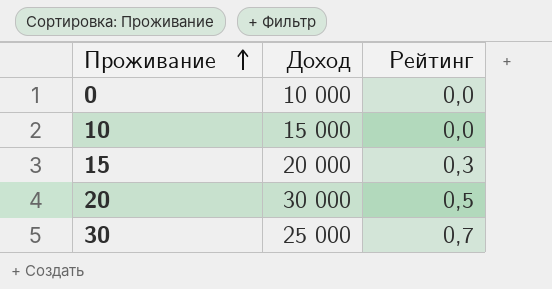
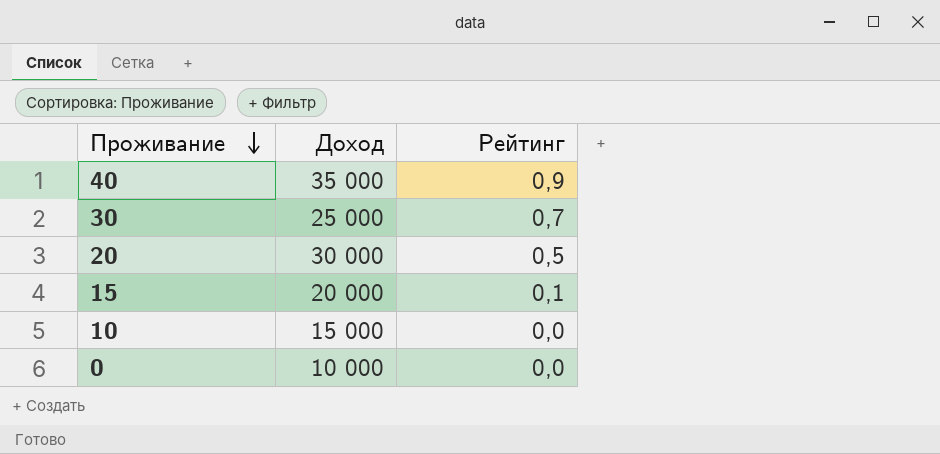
row order: Проживание ascending -> Проживание descending
row 40: none -> 35 000 | 0,9
15 | Рейтинг: 0,3 -> 0,1

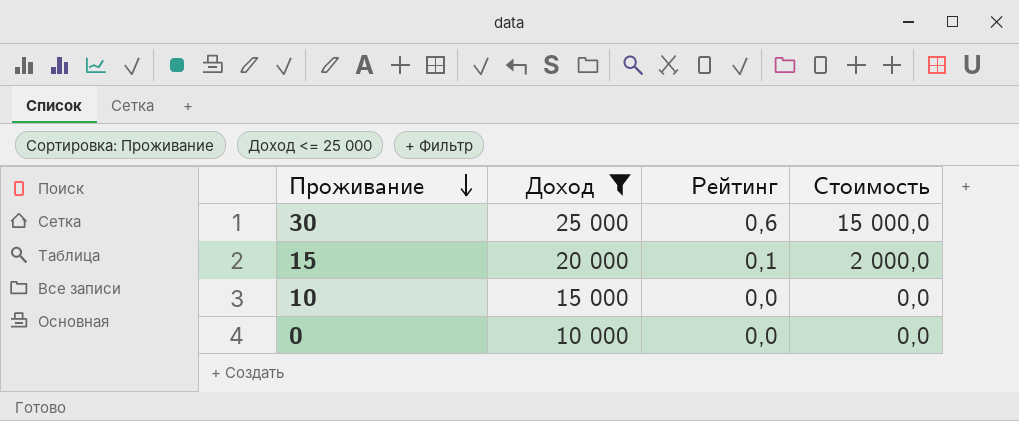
filter: none -> Доход <= 25 000
column Стоимость | formula: none -> [Доход] * [Рейтинг]
30 | Рейтинг: 0,7 -> 0,6

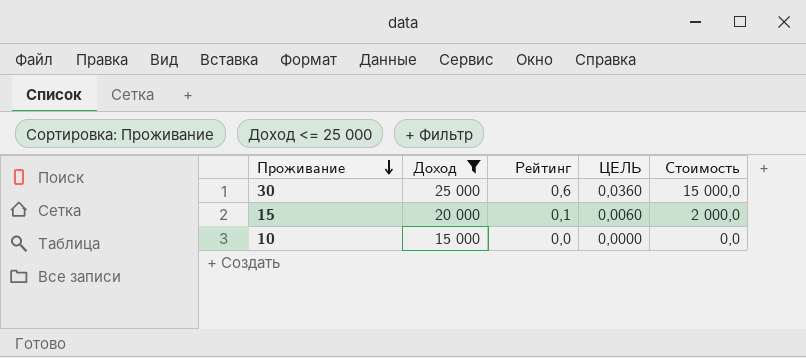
column ЦЕЛЬ | formula: none -> [Рейтинг] * 0,06
row 0: 10 000 | 0,0 | 0,0 -> none

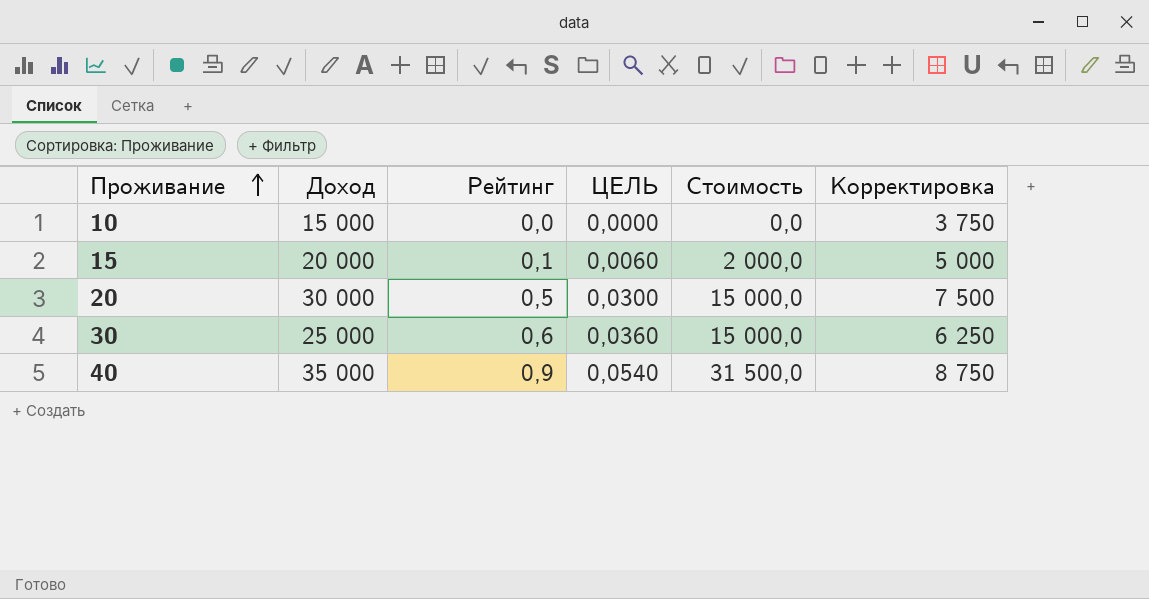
filter: Доход <= 25 000 -> none
row order: Проживание descending -> Проживание ascending
column Корректировка | formula: none -> [Доход] * 0,25

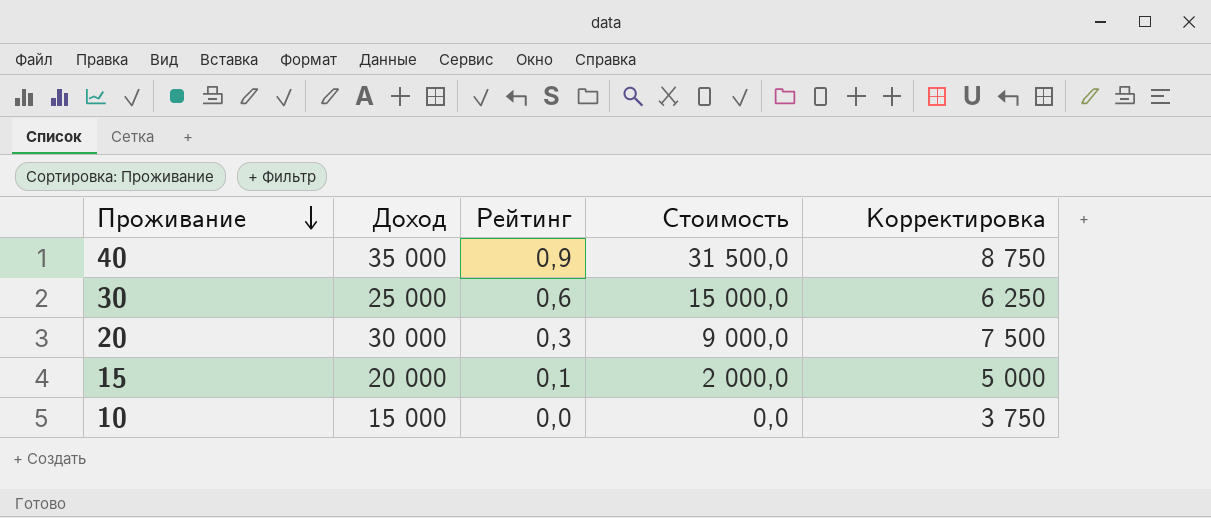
row order: Проживание ascending -> Проживание descending
column ЦЕЛЬ | formula: [Рейтинг] * 0,06 -> none
20 | Рейтинг: 0,5 -> 0,3
20 | Стоимость: 15 000,0 -> 9 000,0

